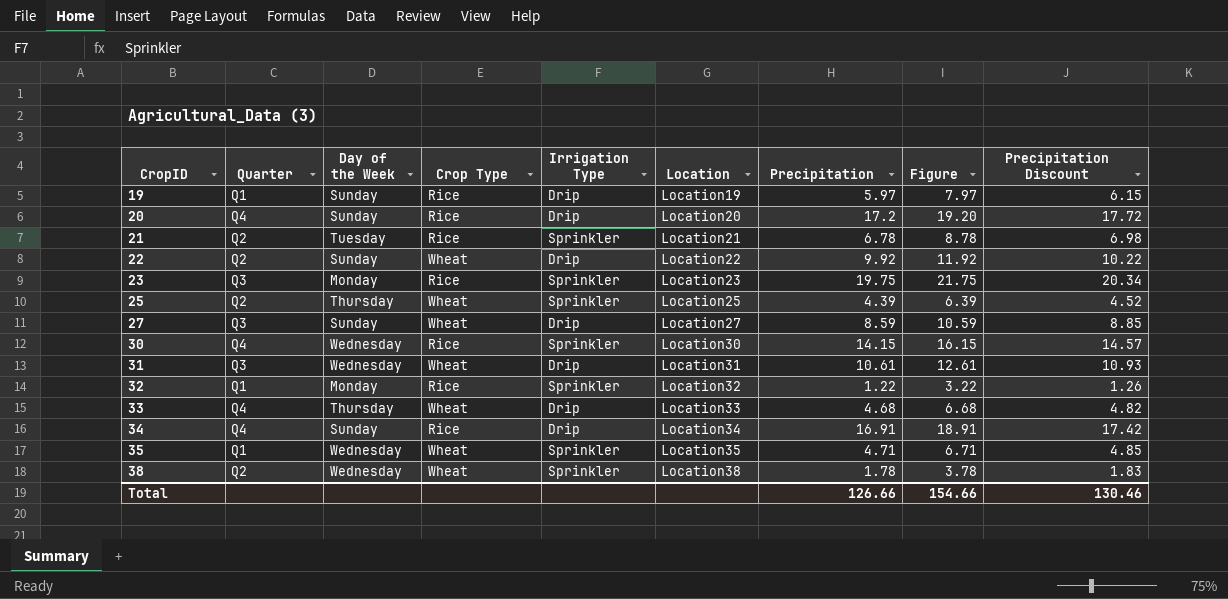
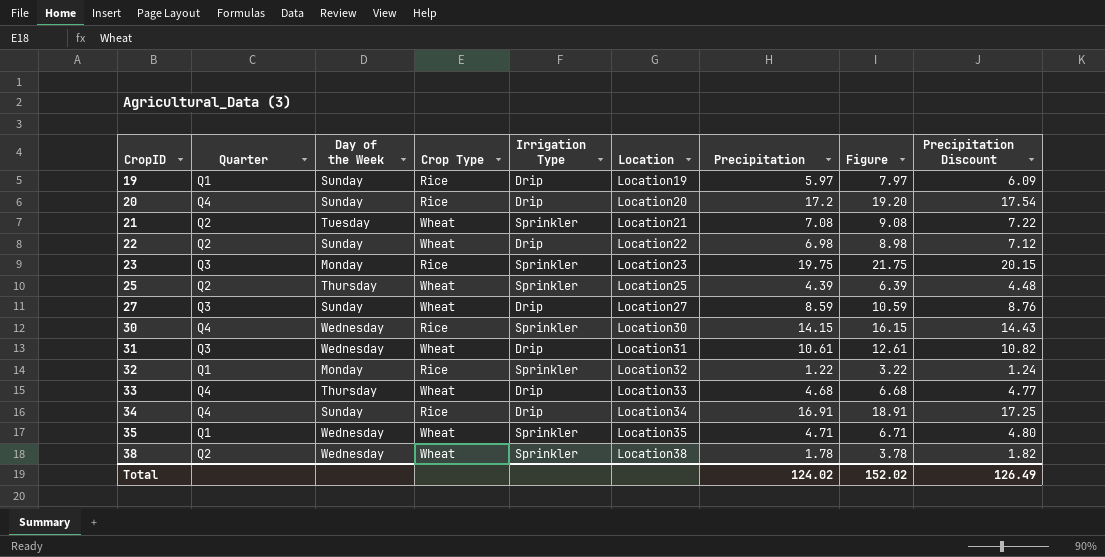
column Precipitation Discount | formula: [Precipitation] * 1.03 -> [Precipitation] * 1.02
21 | Crop Type: Rice -> Wheat
21 | Precipitation: 6.78 -> 7.08
21 | Figure: 8.78 -> 9.08
22 | Precipitation: 9.92 -> 6.98
22 | Figure: 11.92 -> 8.98
Total | Precipitation: 126.66 -> 124.02
Total | Figure: 154.66 -> 152.02
Total | Precipitation Discount: 130.46 -> 126.49

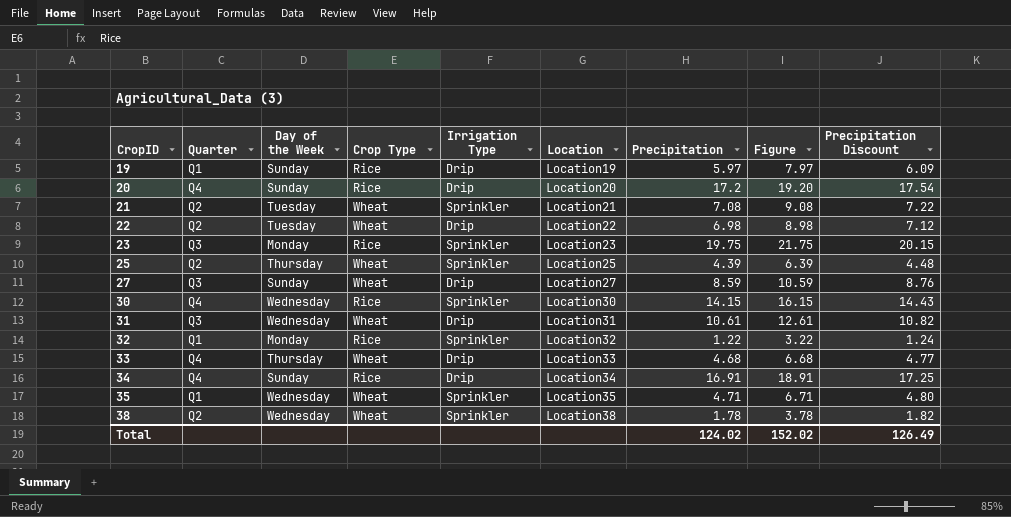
22 | Day of the Week: Sunday -> Tuesday

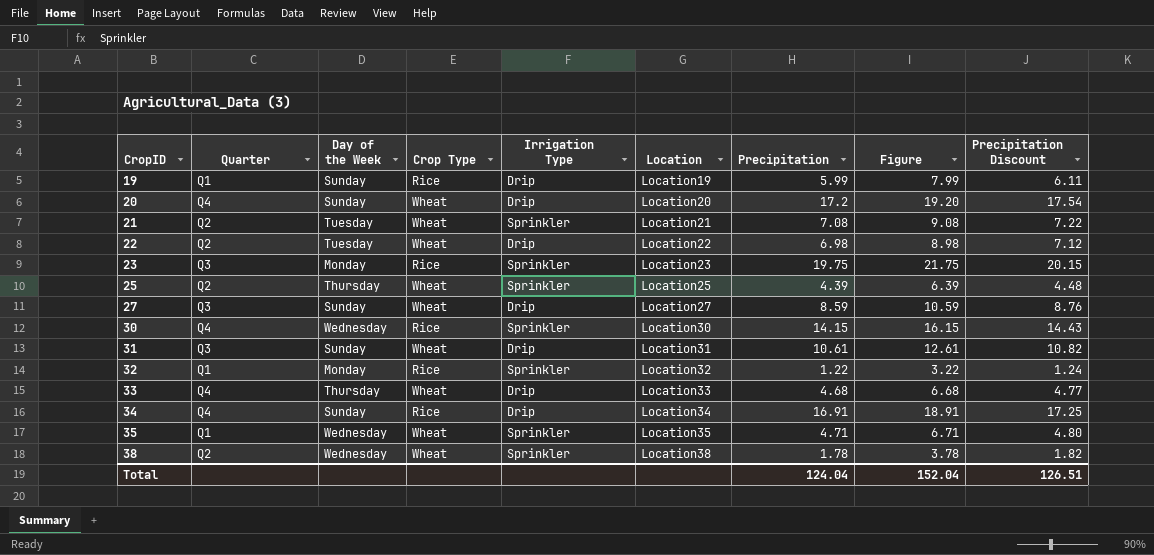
19 | Precipitation: 5.97 -> 5.99
19 | Figure: 7.97 -> 7.99
19 | Precipitation Discount: 6.09 -> 6.11
20 | Crop Type: Rice -> Wheat
31 | Day of the Week: Wednesday -> Sunday
Total | Precipitation: 124.02 -> 124.04
Total | Figure: 152.02 -> 152.04
Total | Precipitation Discount: 126.49 -> 126.51

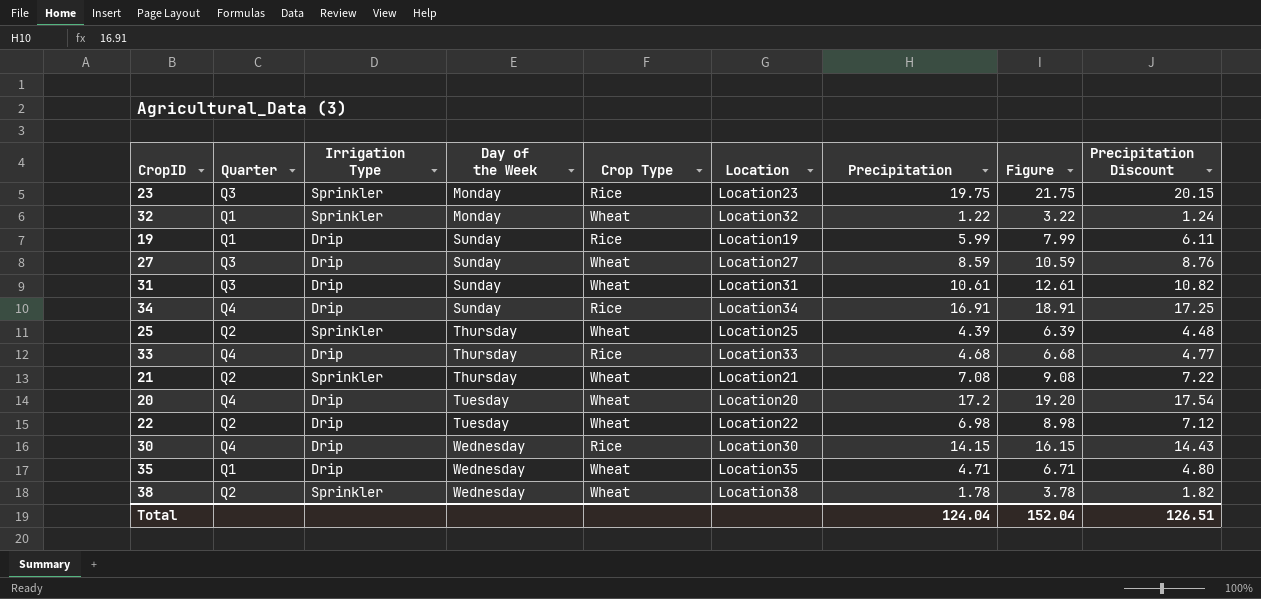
row order: CropID ascending -> Day of the Week ascending
column Irrigation Type | position: 5 -> 3
32 | Crop Type: Rice -> Wheat
33 | Crop Type: Wheat -> Rice
21 | Day of the Week: Tuesday -> Thursday
20 | Day of the Week: Sunday -> Tuesday
30 | Irrigation Type: Sprinkler -> Drip
35 | Irrigation Type: Sprinkler -> Drip

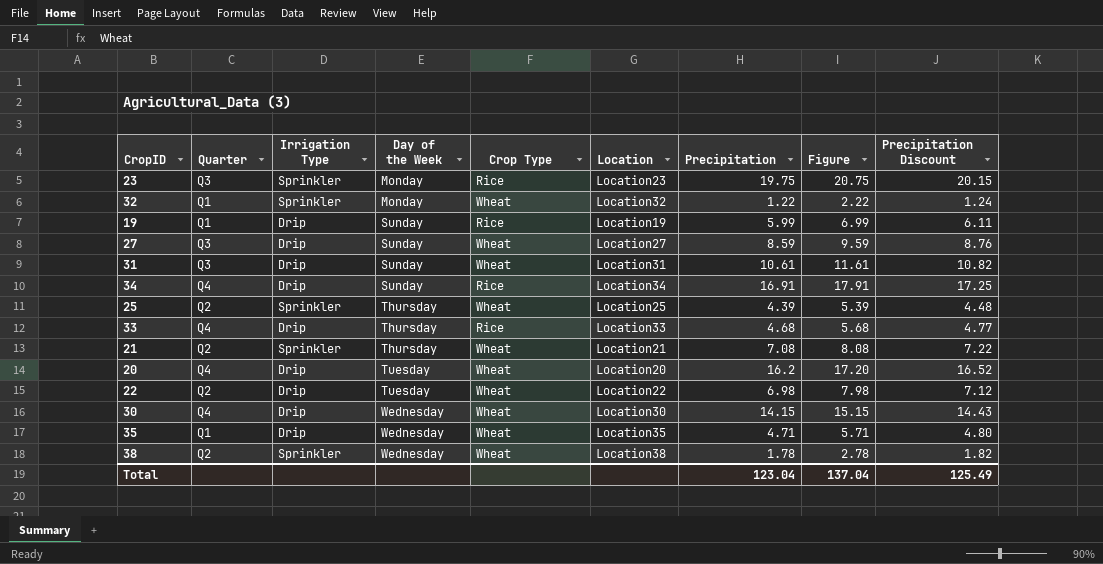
column Figure | formula: [Precipitation] + 2 -> [Precipitation] + 1
20 | Precipitation: 17.2 -> 16.2
20 | Precipitation Discount: 17.54 -> 16.52
30 | Crop Type: Rice -> Wheat
Total | Precipitation: 124.04 -> 123.04
Total | Figure: 152.04 -> 137.04
Total | Precipitation Discount: 126.51 -> 125.49

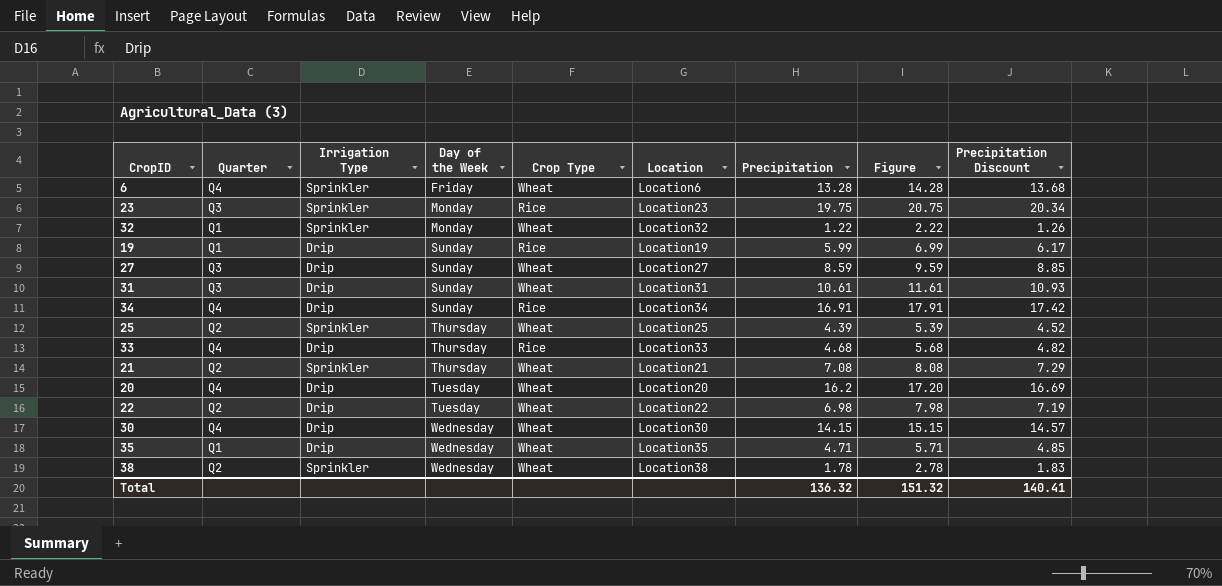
column Precipitation Discount | formula: [Precipitation] * 1.02 -> [Precipitation] * 1.03
row 6: none -> Q4 | Sprinkler | Friday | Wheat | Location6 | 13.28 | 14.28 | 13.68
Total | Precipitation: 123.04 -> 136.32
Total | Figure: 137.04 -> 151.32
Total | Precipitation Discount: 125.49 -> 140.41

